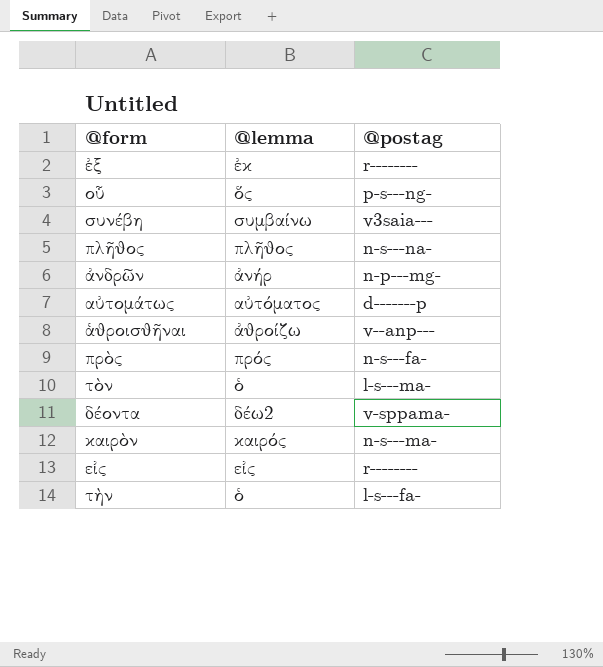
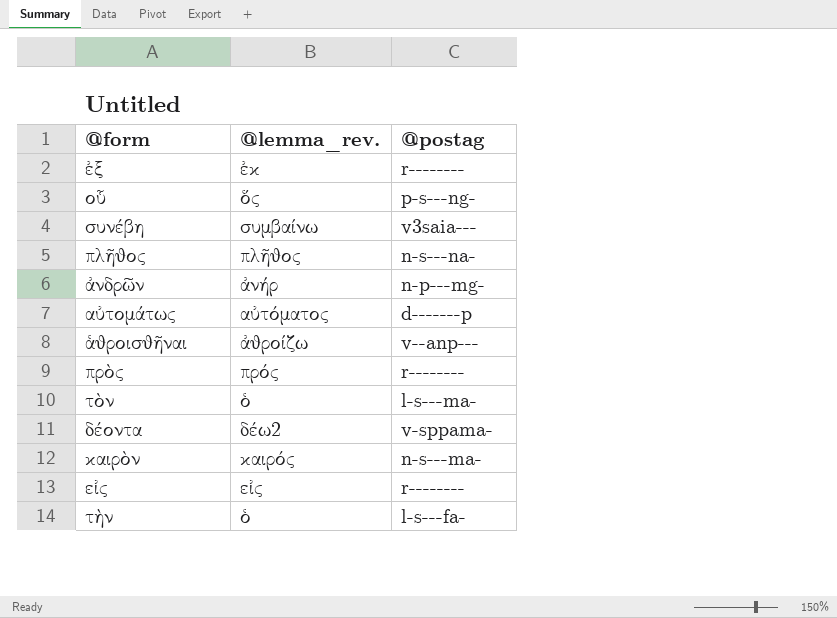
column name: @lemma -> @lemma_rev.
πρὸς | @postag: n-s---fa- -> r--------

